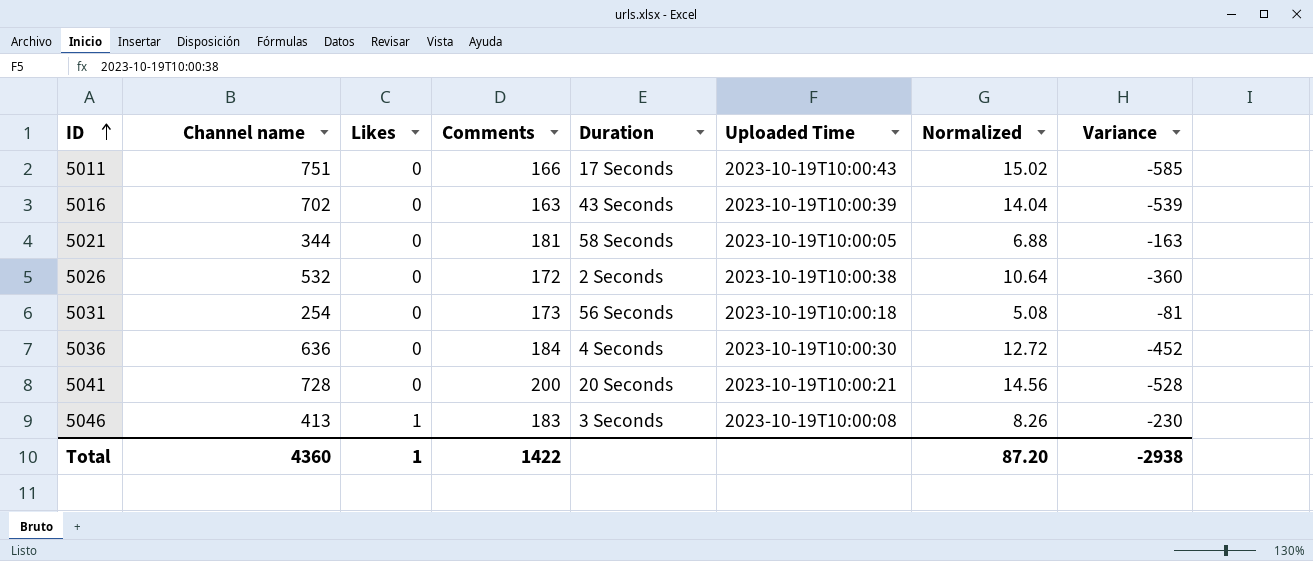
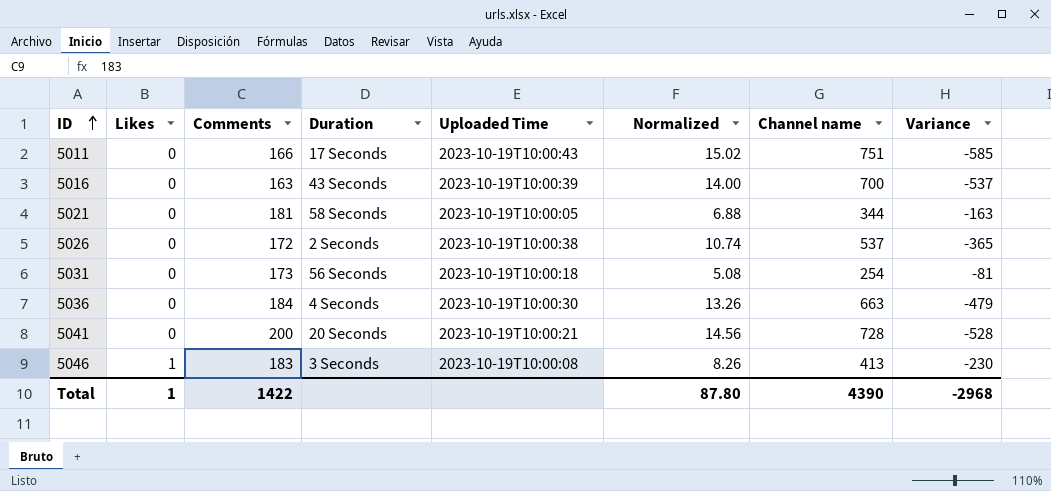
column Channel name | position: 2 -> 7
5016 | Normalized: 14.04 -> 14.00
5016 | Channel name: 702 -> 700
5016 | Variance: -539 -> -537
5026 | Normalized: 10.64 -> 10.74
5026 | Channel name: 532 -> 537
5026 | Variance: -360 -> -365
5036 | Normalized: 12.72 -> 13.26
5036 | Channel name: 636 -> 663
5036 | Variance: -452 -> -479
Total | Normalized: 87.20 -> 87.80
Total | Channel name: 4360 -> 4390
Total | Variance: -2938 -> -2968

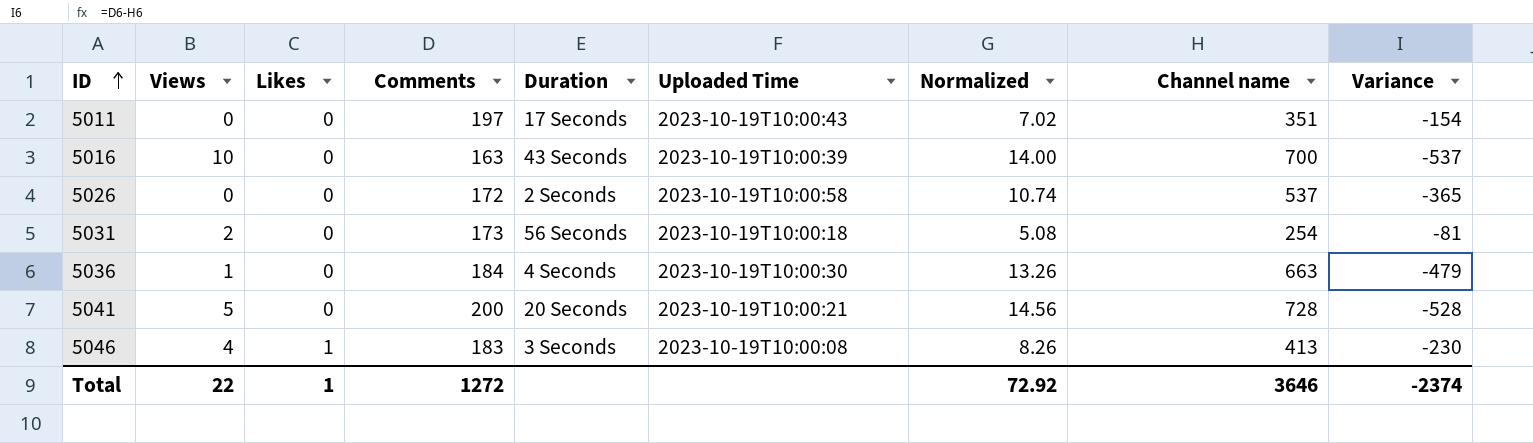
column Views | position: none -> 2
row 5021: 0 | 181 | 58 Seconds | 2023-10-19T10:00:05 | 6.88 | 344 | -163 -> none
5011 | Comments: 166 -> 197
5011 | Normalized: 15.02 -> 7.02
5011 | Channel name: 751 -> 351
5011 | Variance: -585 -> -154
5026 | Uploaded Time: 2023-10-19T10:00:38 -> 2023-10-19T10:00:58
Total | Comments: 1422 -> 1272
Total | Normalized: 87.80 -> 72.92
Total | Channel name: 4390 -> 3646
Total | Variance: -2968 -> -2374

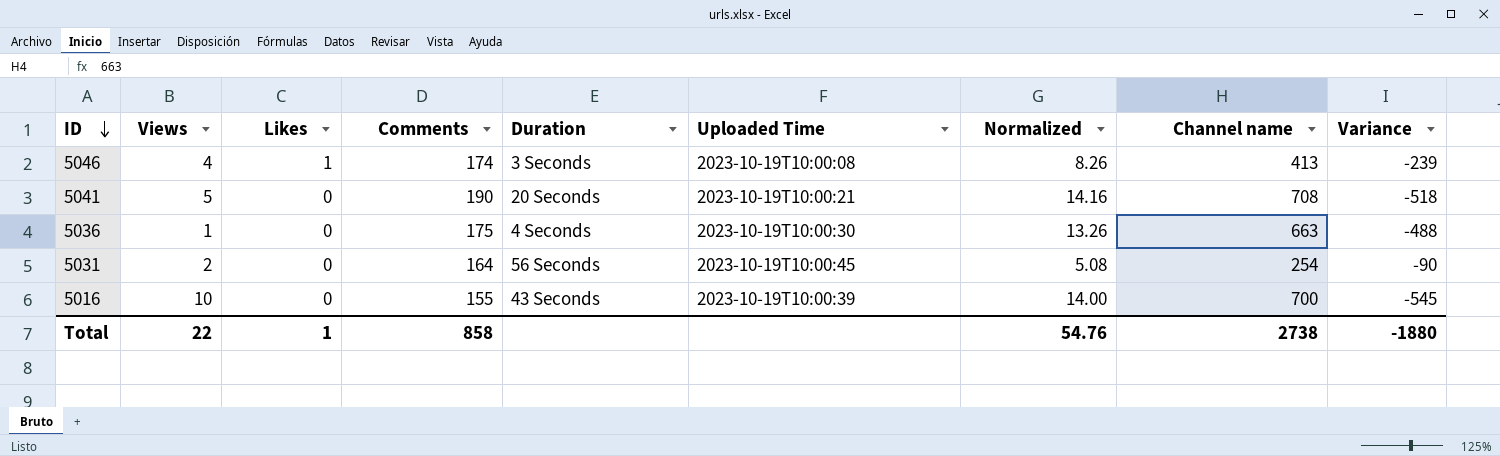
row order: ID ascending -> ID descending
row 5011: 0 | 0 | 197 | 17 Seconds | 2023-10-19T10:00:43 | 7.02 | 351 | -154 -> none
row 5026: 0 | 0 | 172 | 2 Seconds | 2023-10-19T10:00:58 | 10.74 | 537 | -365 -> none
5046 | Comments: 183 -> 174
5046 | Variance: -230 -> -239
5041 | Comments: 200 -> 190
5041 | Normalized: 14.56 -> 14.16
5041 | Channel name: 728 -> 708
5041 | Variance: -528 -> -518
5036 | Comments: 184 -> 175
5036 | Variance: -479 -> -488
5031 | Comments: 173 -> 164
5031 | Uploaded Time: 2023-10-19T10:00:18 -> 2023-10-19T10:00:45
5031 | Variance: -81 -> -90
5016 | Comments: 163 -> 155
5016 | Variance: -537 -> -545
Total | Comments: 1272 -> 858
Total | Normalized: 72.92 -> 54.76
Total | Channel name: 3646 -> 2738
Total | Variance: -2374 -> -1880

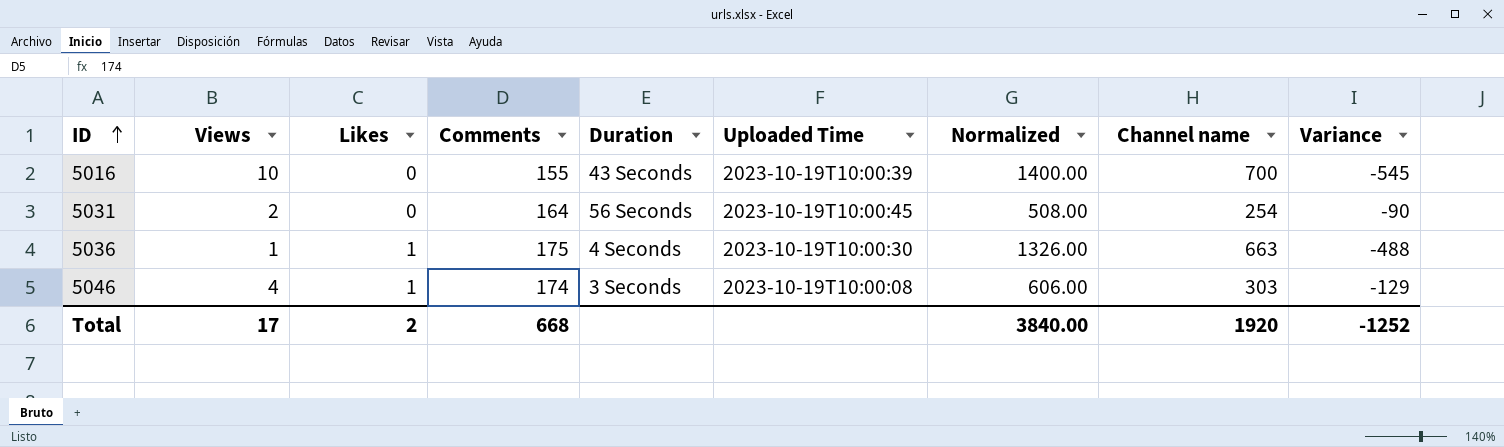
row order: ID descending -> ID ascending
column Normalized | formula: [Channel name] * 0.02 -> [Channel name] * 2
row 5041: 5 | 0 | 190 | 20 Seconds | 2023-10-19T10:00:21 | 14.16 | 708 | -518 -> none
5036 | Likes: 0 -> 1
5046 | Channel name: 413 -> 303
5046 | Variance: -239 -> -129
Total | Views: 22 -> 17
Total | Likes: 1 -> 2
Total | Comments: 858 -> 668
Total | Normalized: 54.76 -> 3840.00
Total | Channel name: 2738 -> 1920
Total | Variance: -1880 -> -1252

